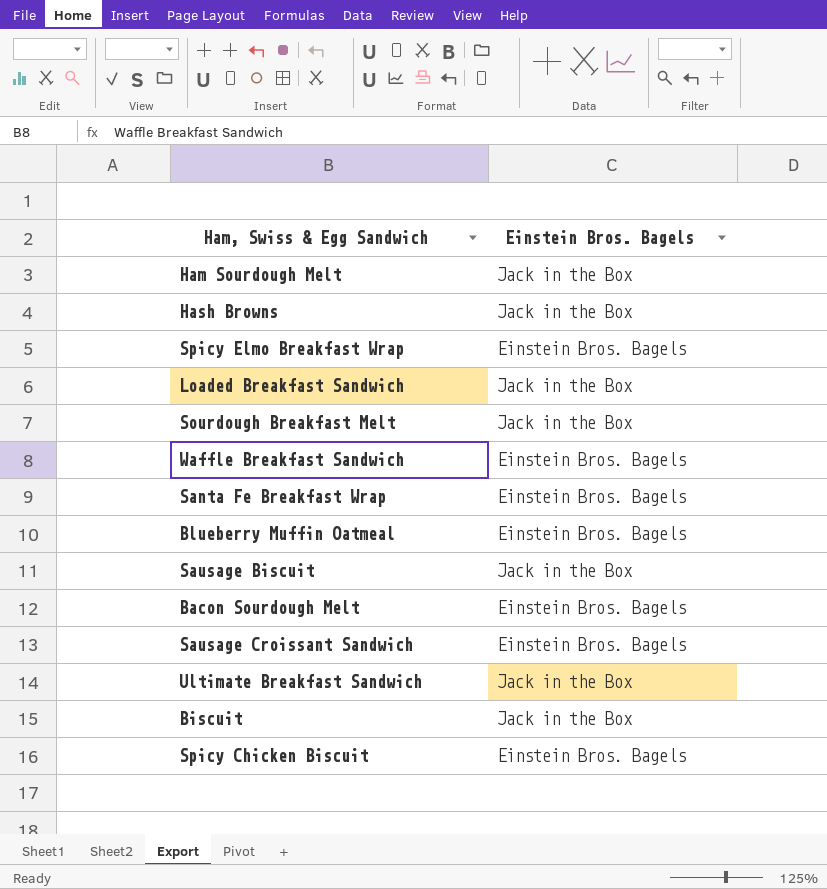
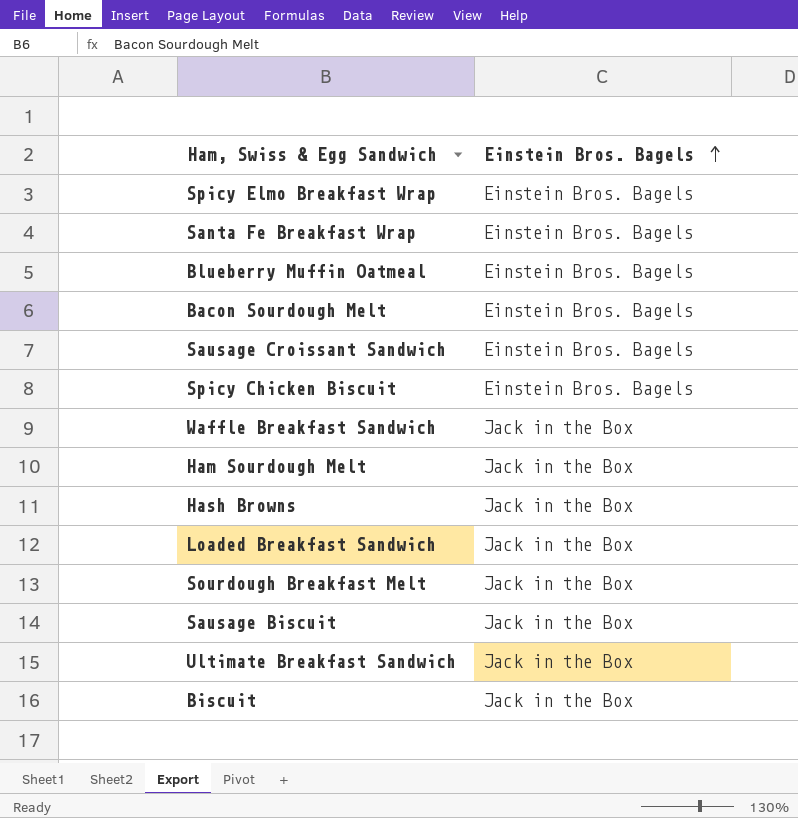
row order: none -> Einstein Bros. Bagels ascending
Waffle Breakfast Sandwich | Einstein Bros. Bagels: Einstein Bros. Bagels -> Jack in the Box

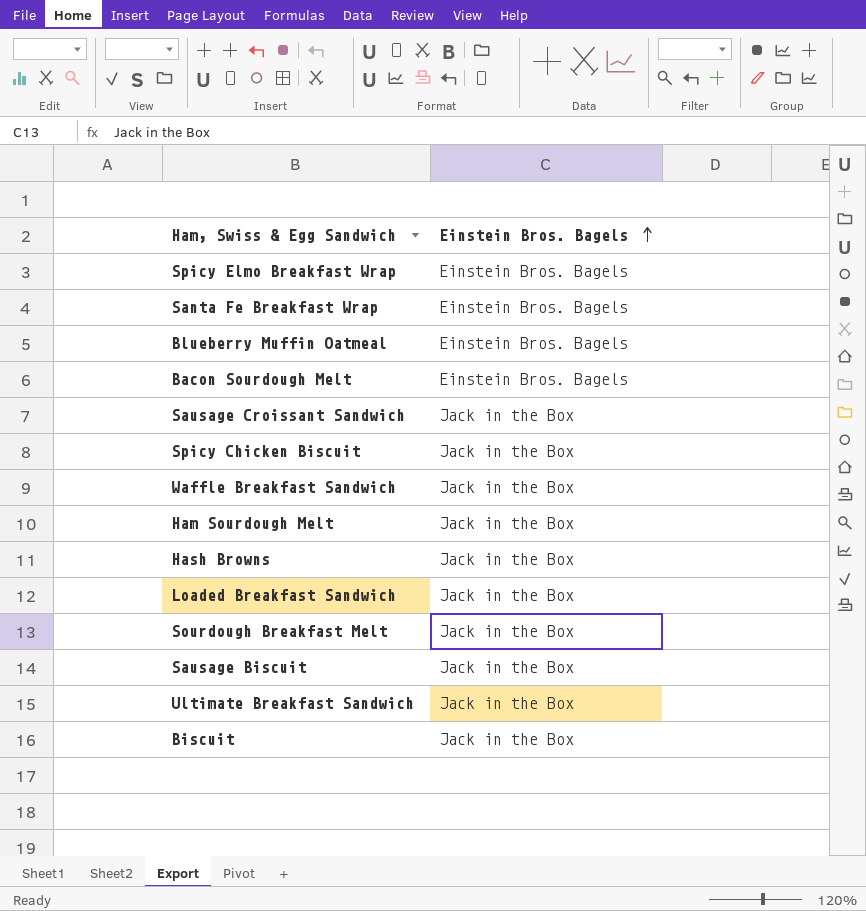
Sausage Croissant Sandwich | Einstein Bros. Bagels: Einstein Bros. Bagels -> Jack in the Box
Spicy Chicken Biscuit | Einstein Bros. Bagels: Einstein Bros. Bagels -> Jack in the Box

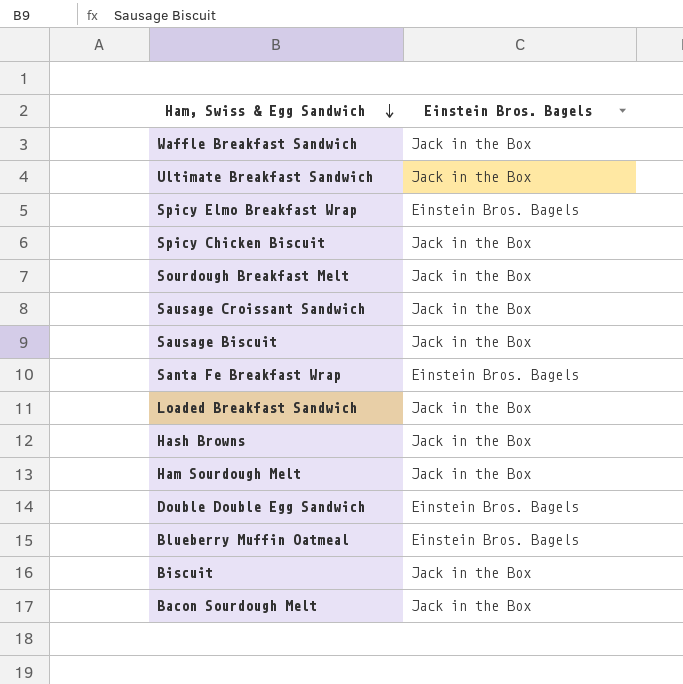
row order: Einstein Bros. Bagels ascending -> Ham, Swiss & Egg Sandwich descending
row Double Double Egg Sandwich: none -> Einstein Bros. Bagels
Bacon Sourdough Melt | Einstein Bros. Bagels: Einstein Bros. Bagels -> Jack in the Box

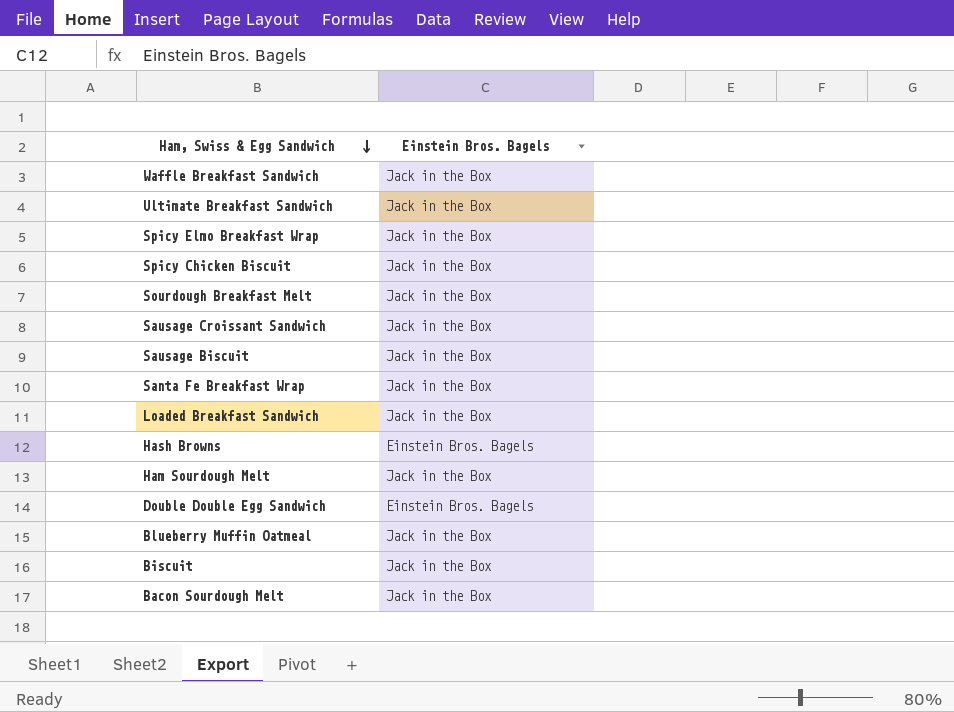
Spicy Elmo Breakfast Wrap | Einstein Bros. Bagels: Einstein Bros. Bagels -> Jack in the Box
Santa Fe Breakfast Wrap | Einstein Bros. Bagels: Einstein Bros. Bagels -> Jack in the Box
Hash Browns | Einstein Bros. Bagels: Jack in the Box -> Einstein Bros. Bagels
Blueberry Muffin Oatmeal | Einstein Bros. Bagels: Einstein Bros. Bagels -> Jack in the Box

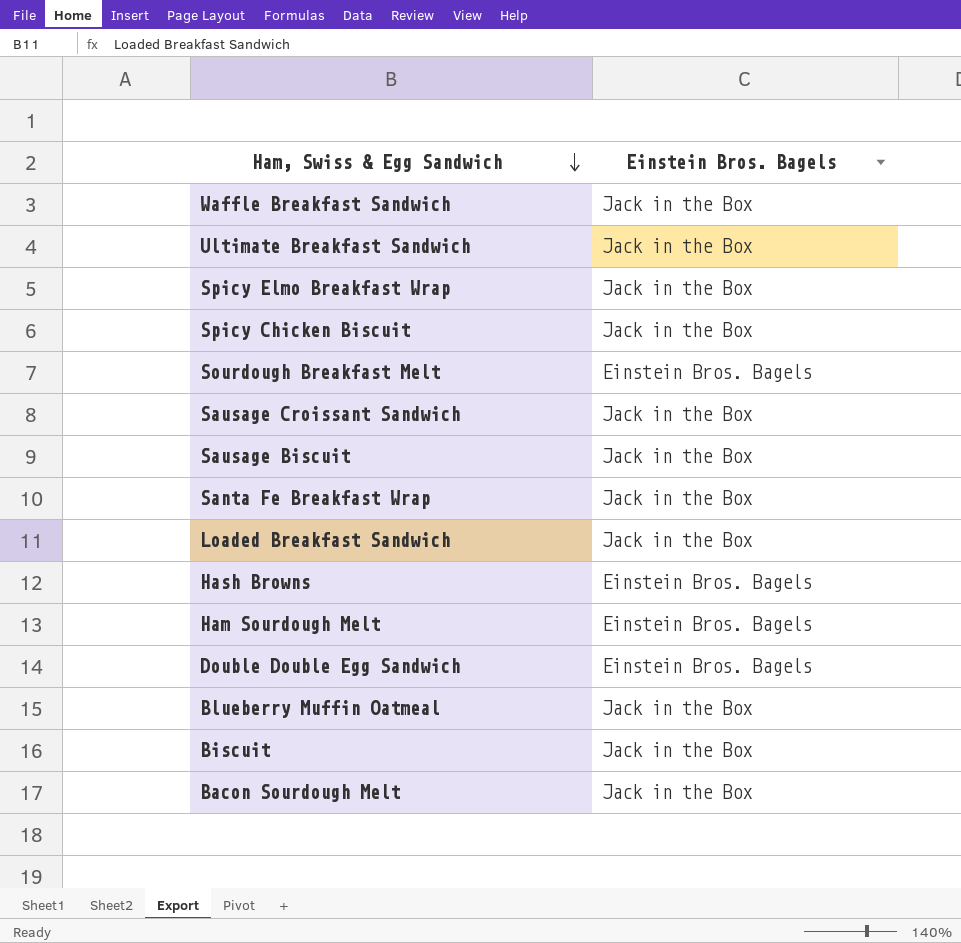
Sourdough Breakfast Melt | Einstein Bros. Bagels: Jack in the Box -> Einstein Bros. Bagels
Ham Sourdough Melt | Einstein Bros. Bagels: Jack in the Box -> Einstein Bros. Bagels

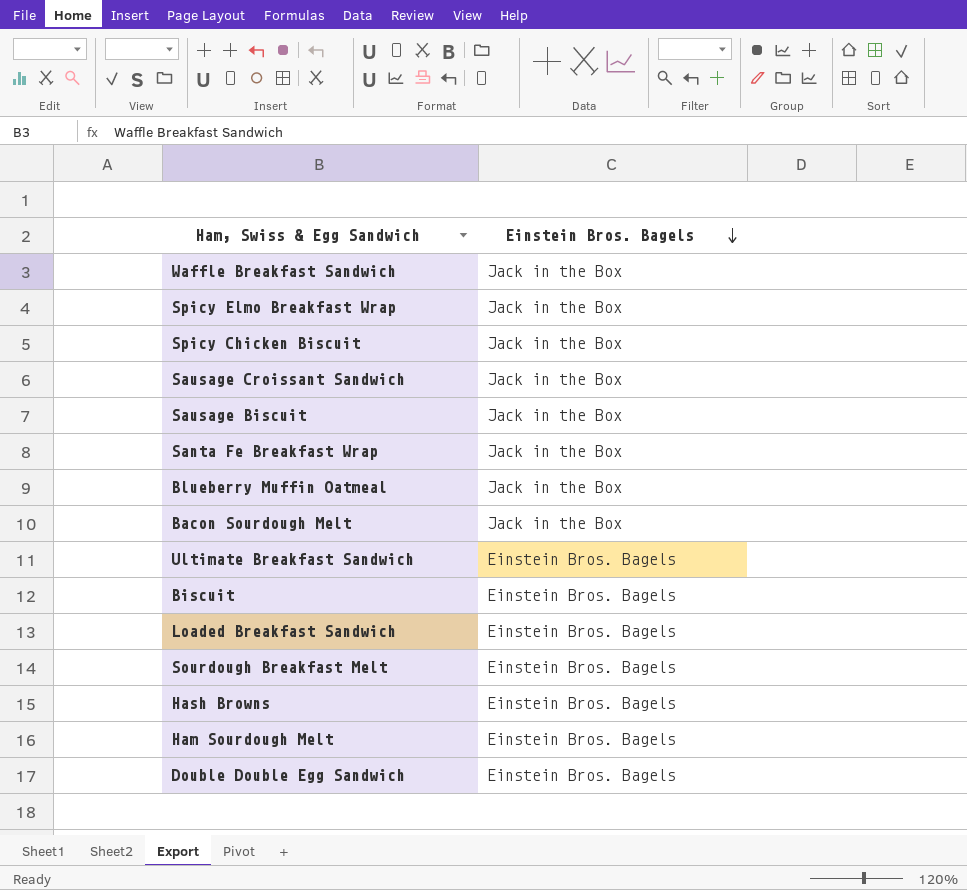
row order: Ham, Swiss & Egg Sandwich descending -> Einstein Bros. Bagels descending
Ultimate Breakfast Sandwich | Einstein Bros. Bagels: Jack in the Box -> Einstein Bros. Bagels
Biscuit | Einstein Bros. Bagels: Jack in the Box -> Einstein Bros. Bagels
Loaded Breakfast Sandwich | Einstein Bros. Bagels: Jack in the Box -> Einstein Bros. Bagels

